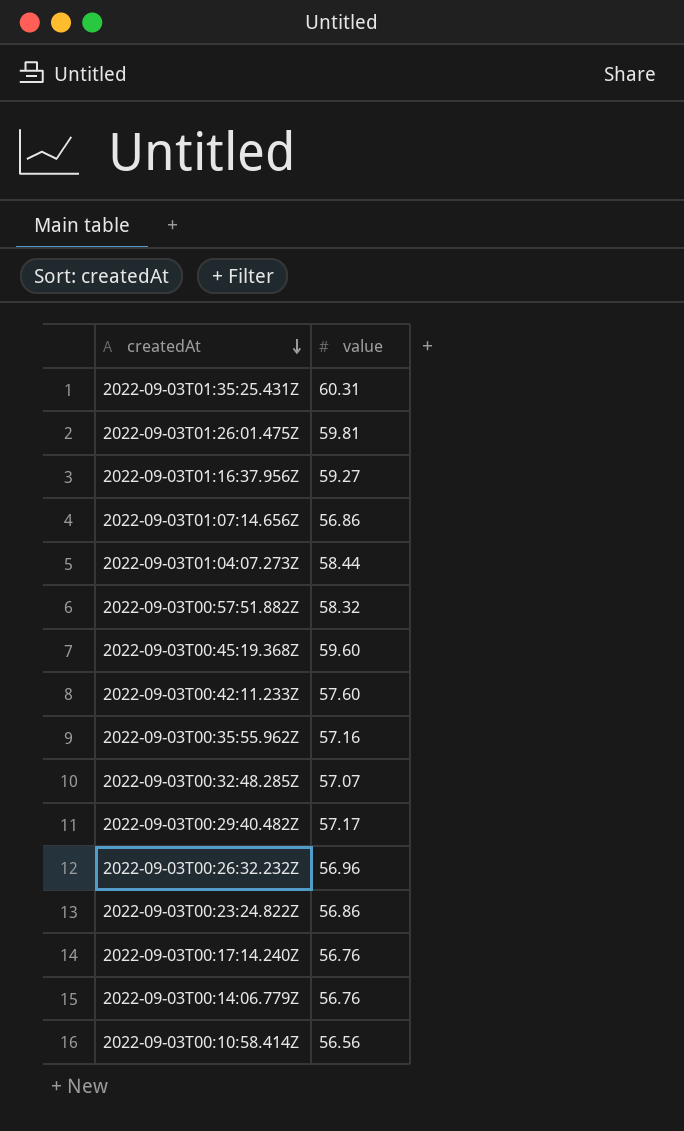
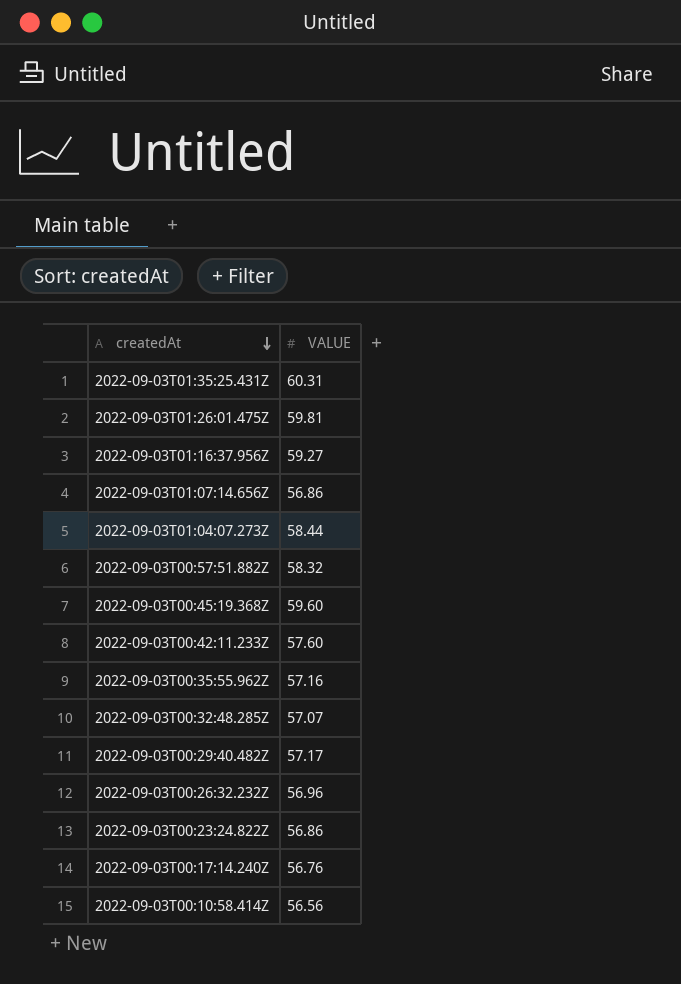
column name: value -> VALUE
row 2022-09-03T00:14:06.779Z: 56.76 -> none

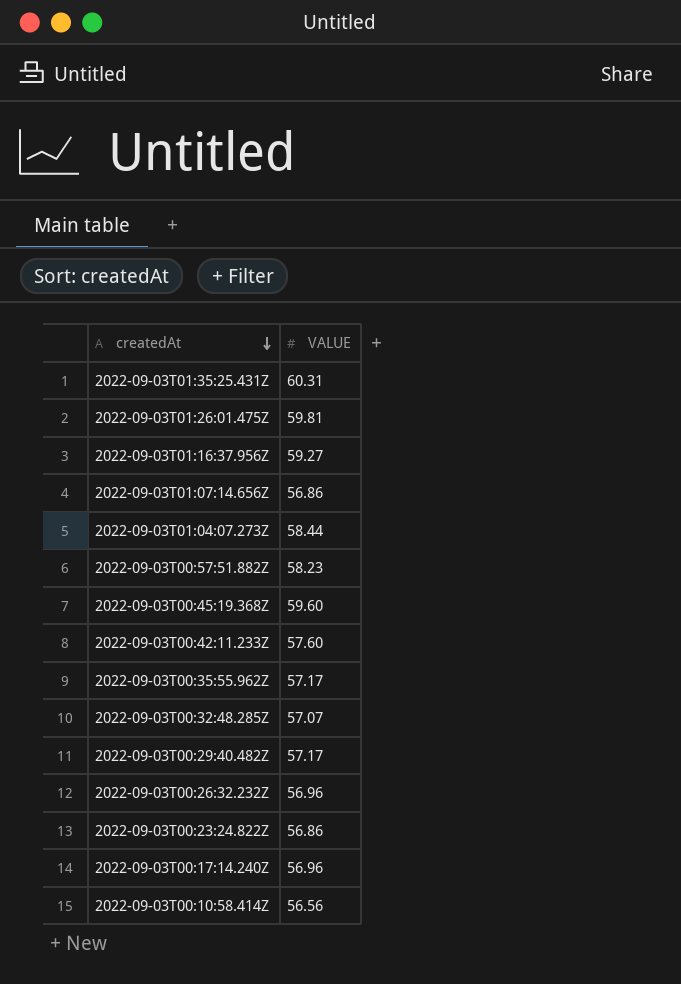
2022-09-03T00:57:51.882Z | VALUE: 58.32 -> 58.23
2022-09-03T00:35:55.962Z | VALUE: 57.16 -> 57.17
2022-09-03T00:17:14.240Z | VALUE: 56.76 -> 56.96

